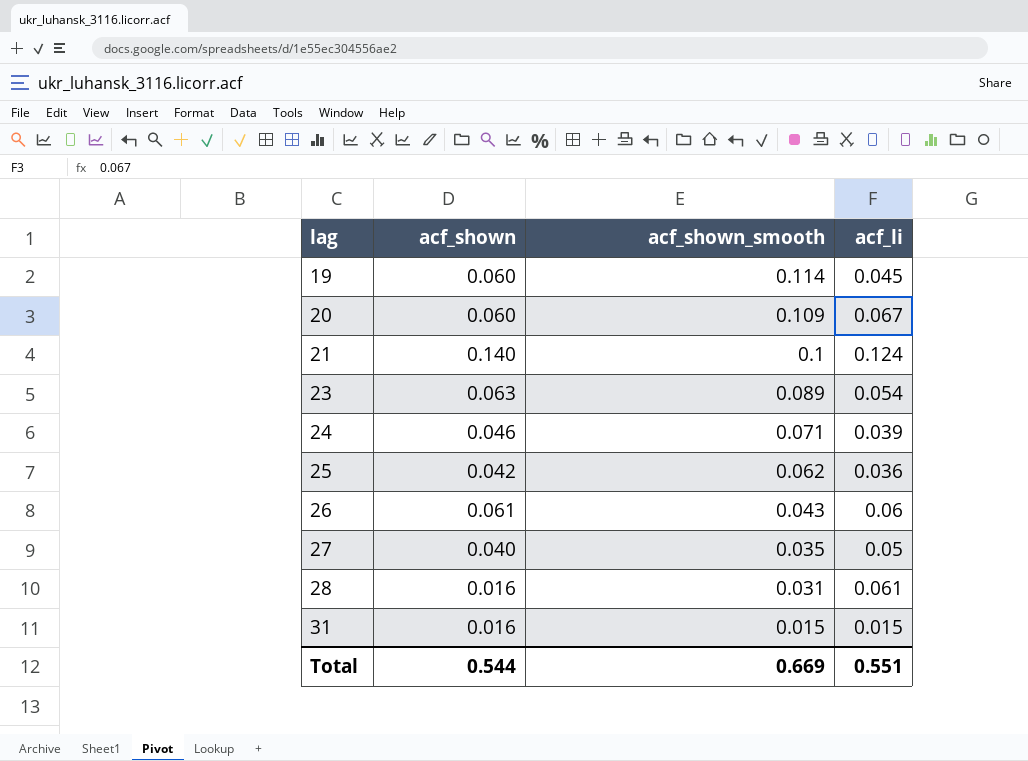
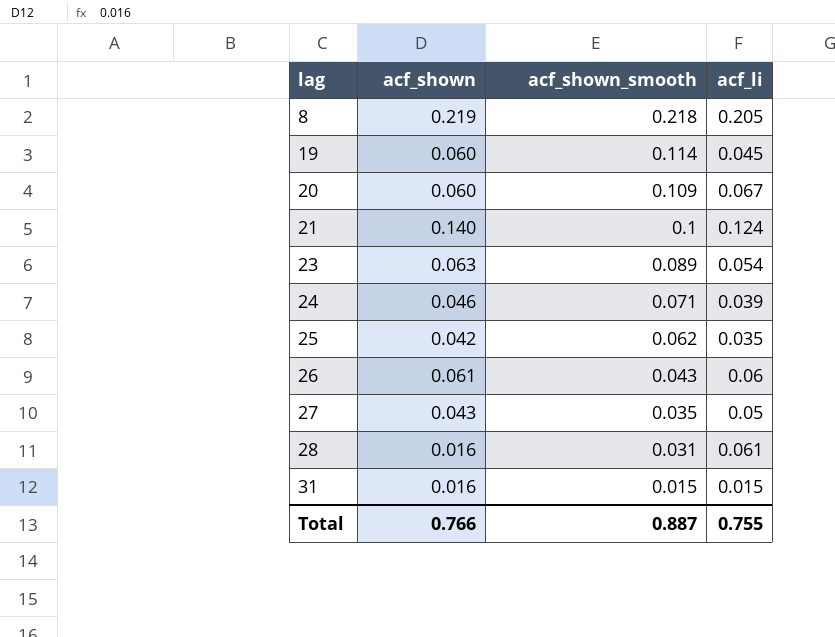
row 8: none -> 0.219 | 0.218 | 0.205
25 | acf_li: 0.036 -> 0.035
27 | acf_shown: 0.040 -> 0.043
Total | acf_shown: 0.544 -> 0.766
Total | acf_shown_smooth: 0.669 -> 0.887
Total | acf_li: 0.551 -> 0.755

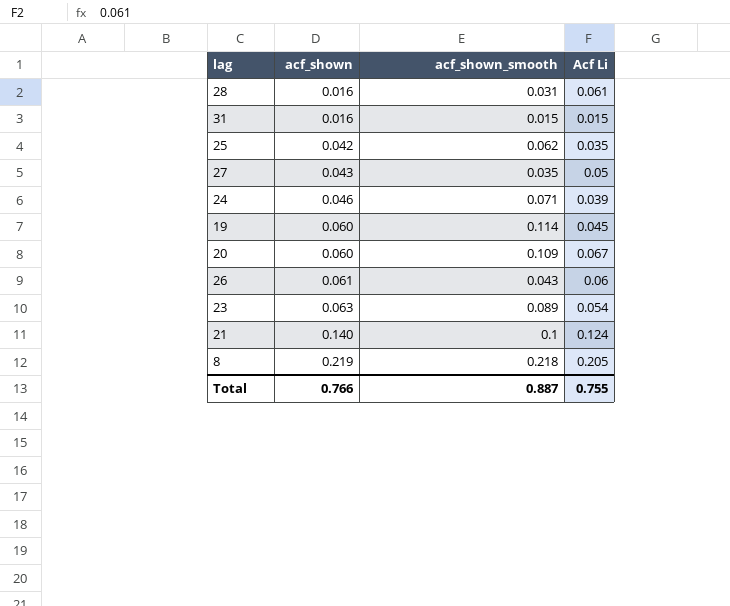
row order: lag ascending -> acf_shown ascending
column name: acf_li -> Acf Li

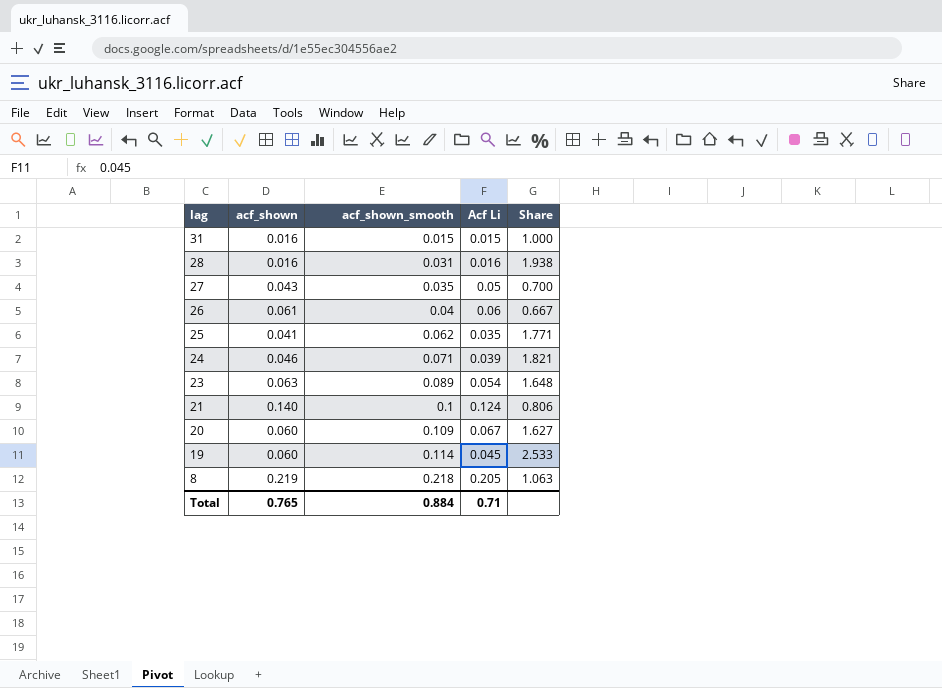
row order: acf_shown ascending -> lag descending
column Share | formula: none -> [acf_shown_smooth] / [Acf Li]
28 | Acf Li: 0.061 -> 0.016
26 | acf_shown_smooth: 0.043 -> 0.04
25 | acf_shown: 0.042 -> 0.041
Total | acf_shown: 0.766 -> 0.765
Total | acf_shown_smooth: 0.887 -> 0.884
Total | Acf Li: 0.755 -> 0.71

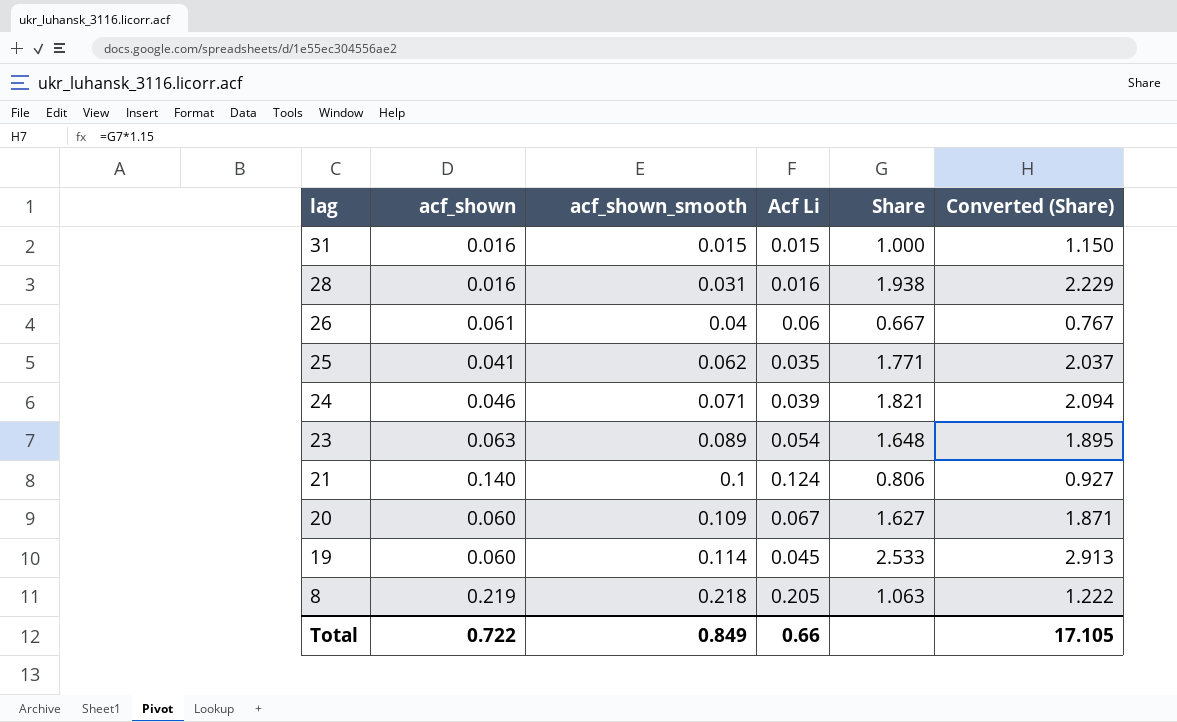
column Converted (Share) | formula: none -> [Share] * 1.15
row 27: 0.043 | 0.035 | 0.05 | 0.700 -> none
Total | acf_shown: 0.765 -> 0.722
Total | acf_shown_smooth: 0.884 -> 0.849
Total | Acf Li: 0.71 -> 0.66

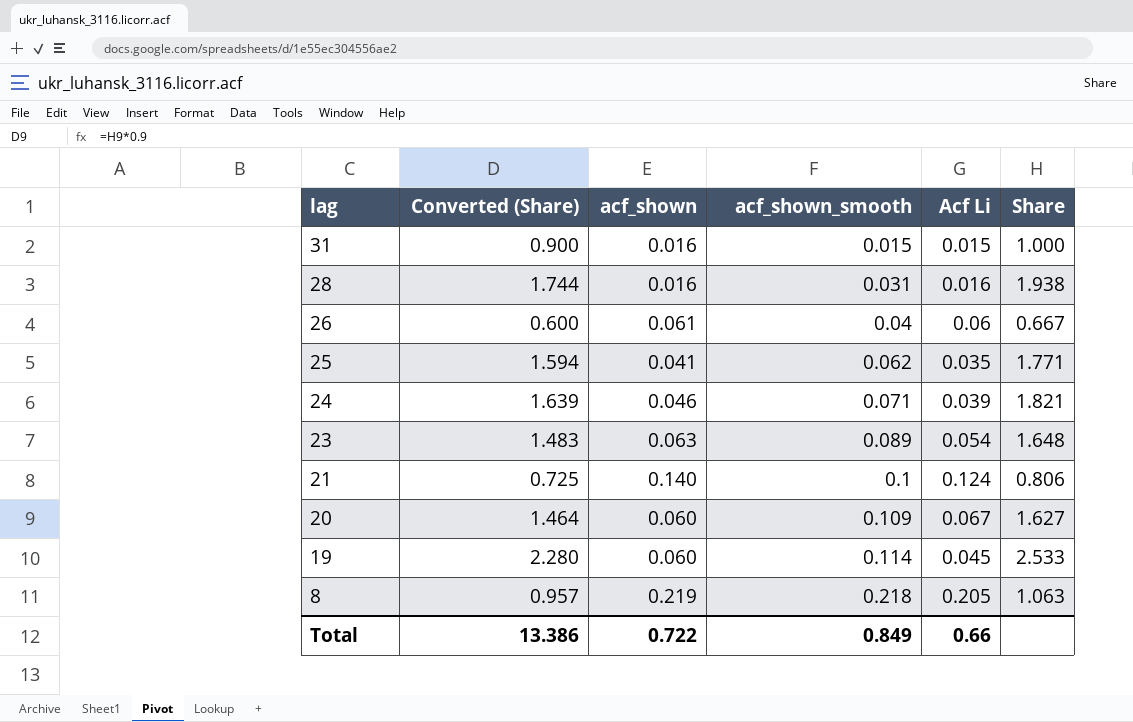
column Converted (Share) | formula: [Share] * 1.15 -> [Share] * 0.9
column Converted (Share) | position: 6 -> 2
Total | Converted (Share): 17.105 -> 13.386

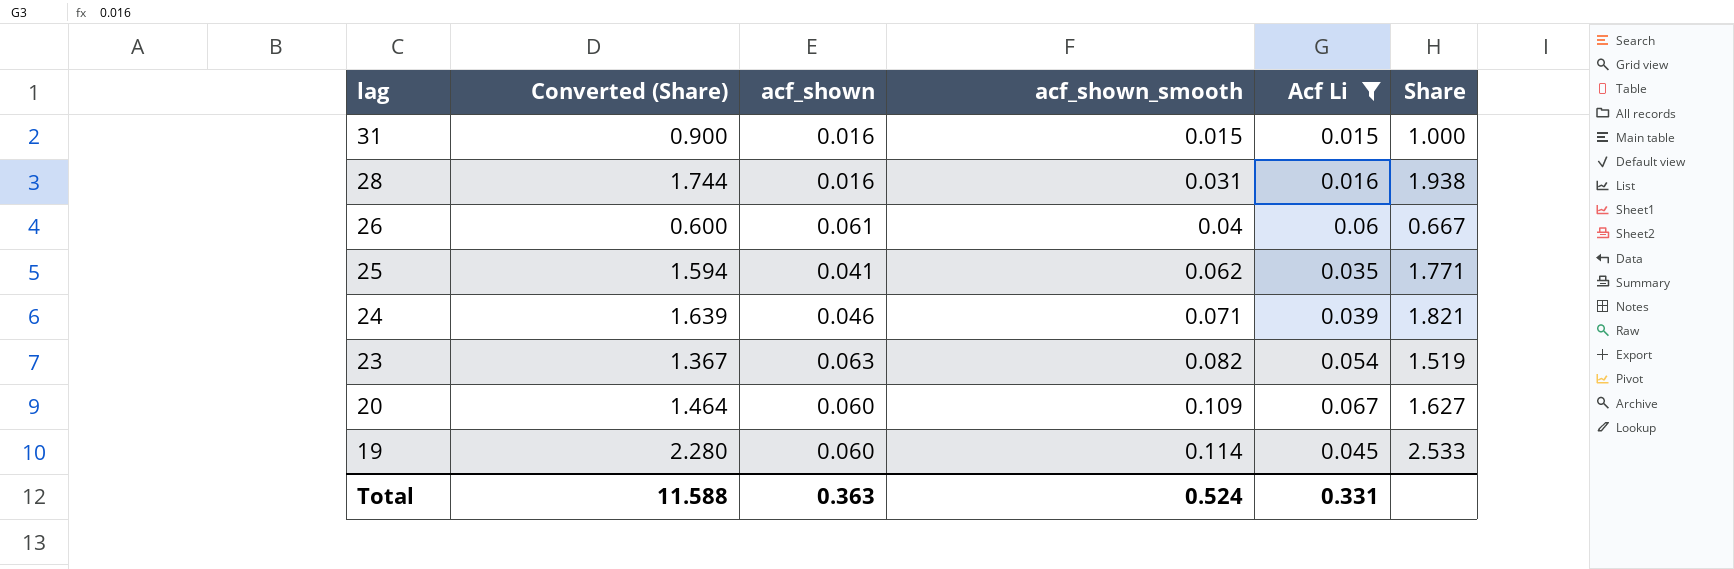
filter: none -> Acf Li <= 0.067
23 | Converted (Share): 1.483 -> 1.367
23 | acf_shown_smooth: 0.089 -> 0.082
23 | Share: 1.648 -> 1.519
Total | Converted (Share): 13.386 -> 11.588
Total | acf_shown: 0.722 -> 0.363
Total | acf_shown_smooth: 0.849 -> 0.524
Total | Acf Li: 0.66 -> 0.331

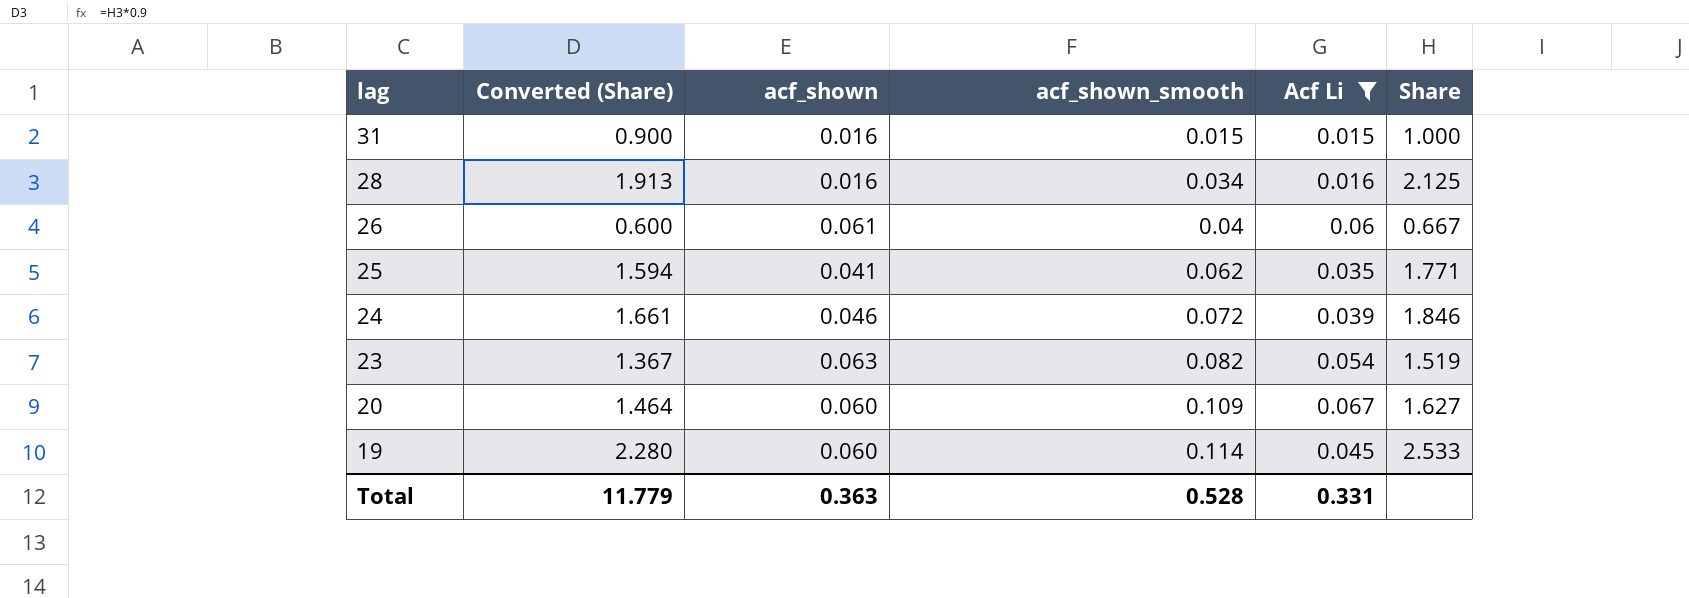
28 | Converted (Share): 1.744 -> 1.913
28 | acf_shown_smooth: 0.031 -> 0.034
28 | Share: 1.938 -> 2.125
24 | Converted (Share): 1.639 -> 1.661
24 | acf_shown_smooth: 0.071 -> 0.072
24 | Share: 1.821 -> 1.846
Total | Converted (Share): 11.588 -> 11.779
Total | acf_shown_smooth: 0.524 -> 0.528

